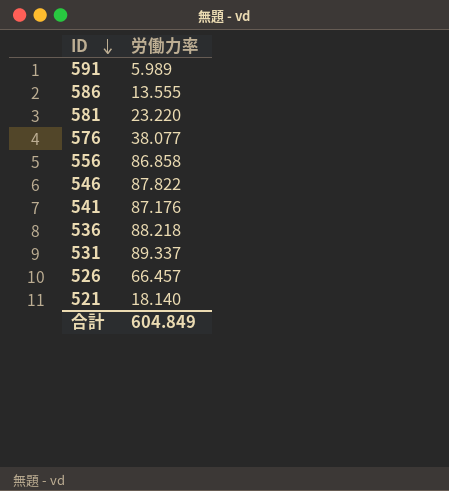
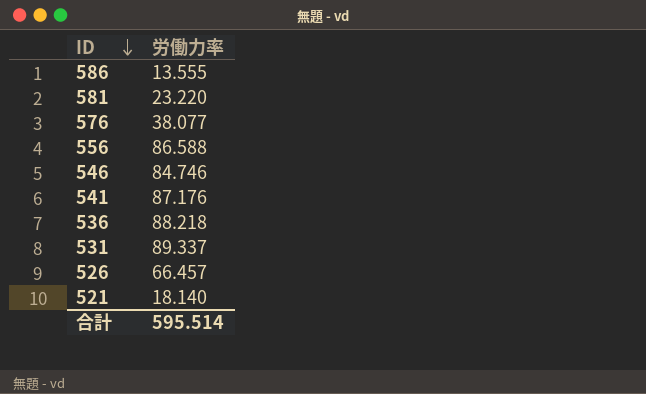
row 591: 5.989 -> none
556 | 労働力率: 86.858 -> 86.588
546 | 労働力率: 87.822 -> 84.746
合計 | 労働力率: 604.849 -> 595.514

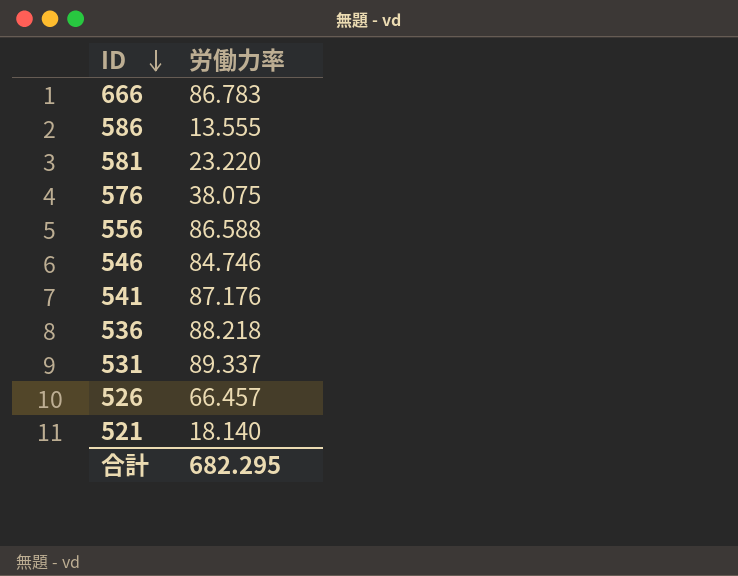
row 666: none -> 86.783
576 | 労働力率: 38.077 -> 38.075
合計 | 労働力率: 595.514 -> 682.295

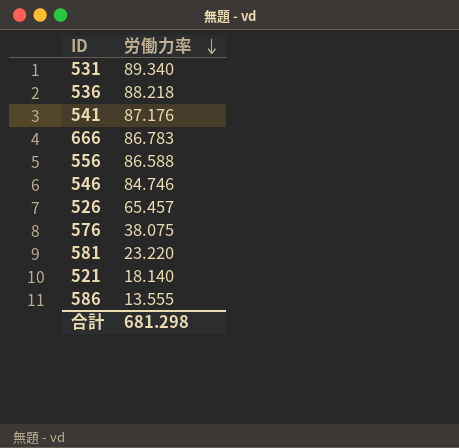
row order: ID descending -> 労働力率 descending
531 | 労働力率: 89.337 -> 89.340
526 | 労働力率: 66.457 -> 65.457
合計 | 労働力率: 682.295 -> 681.298

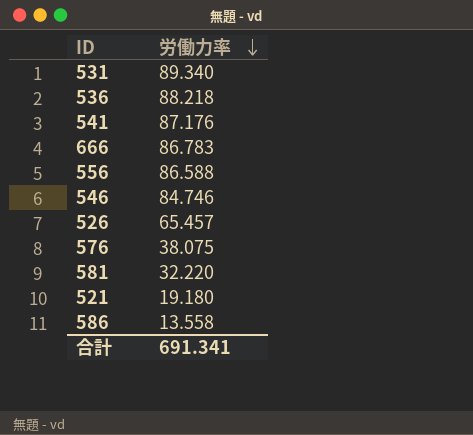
581 | 労働力率: 23.220 -> 32.220
521 | 労働力率: 18.140 -> 19.180
586 | 労働力率: 13.555 -> 13.558
合計 | 労働力率: 681.298 -> 691.341

